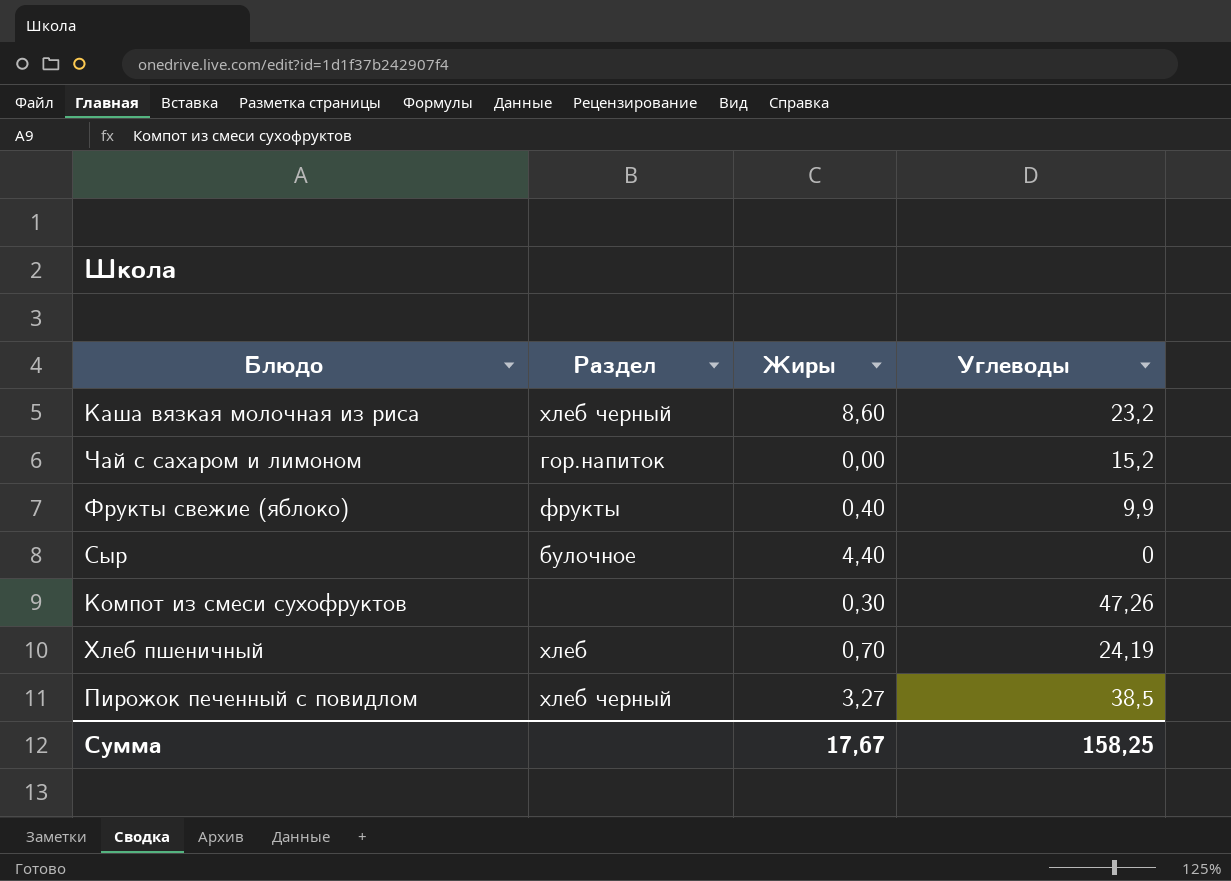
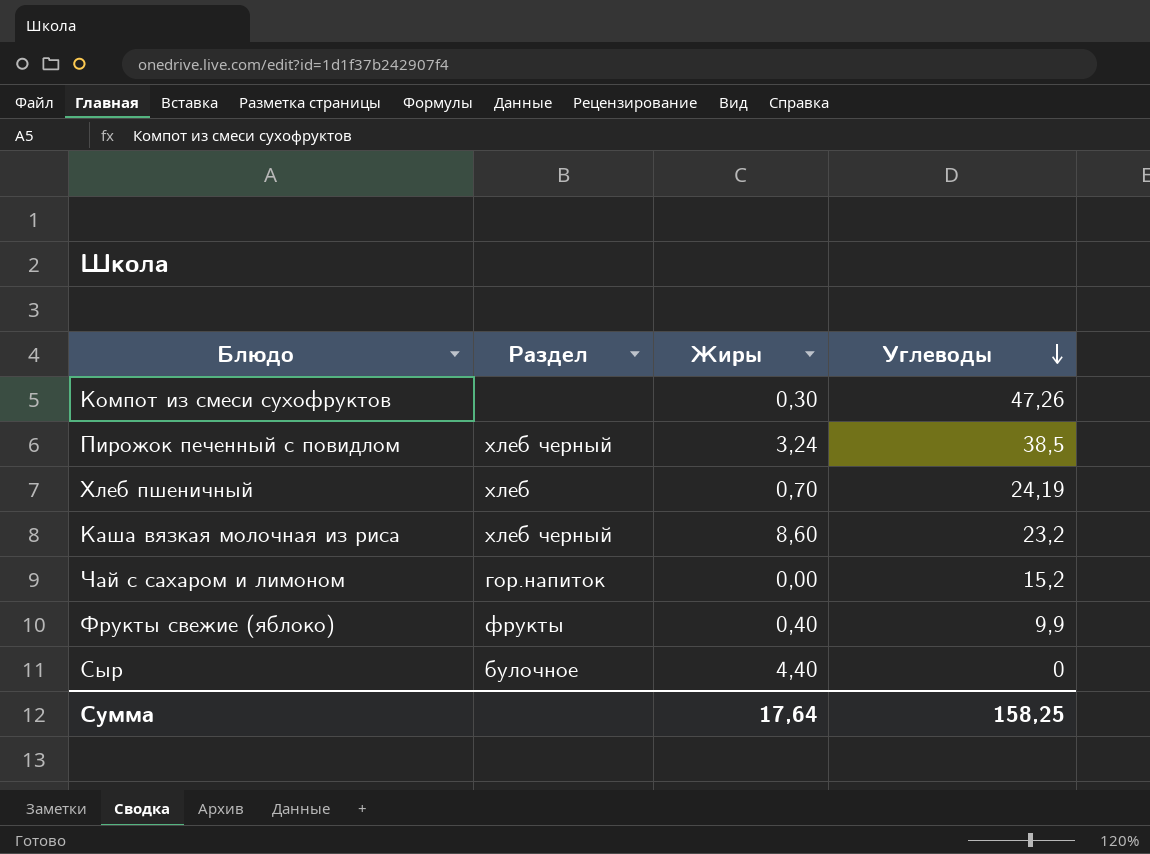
row order: none -> Углеводы descending
Пирожок печенный с повидлом | Жиры: 3,27 -> 3,24
Сумма | Жиры: 17,67 -> 17,64

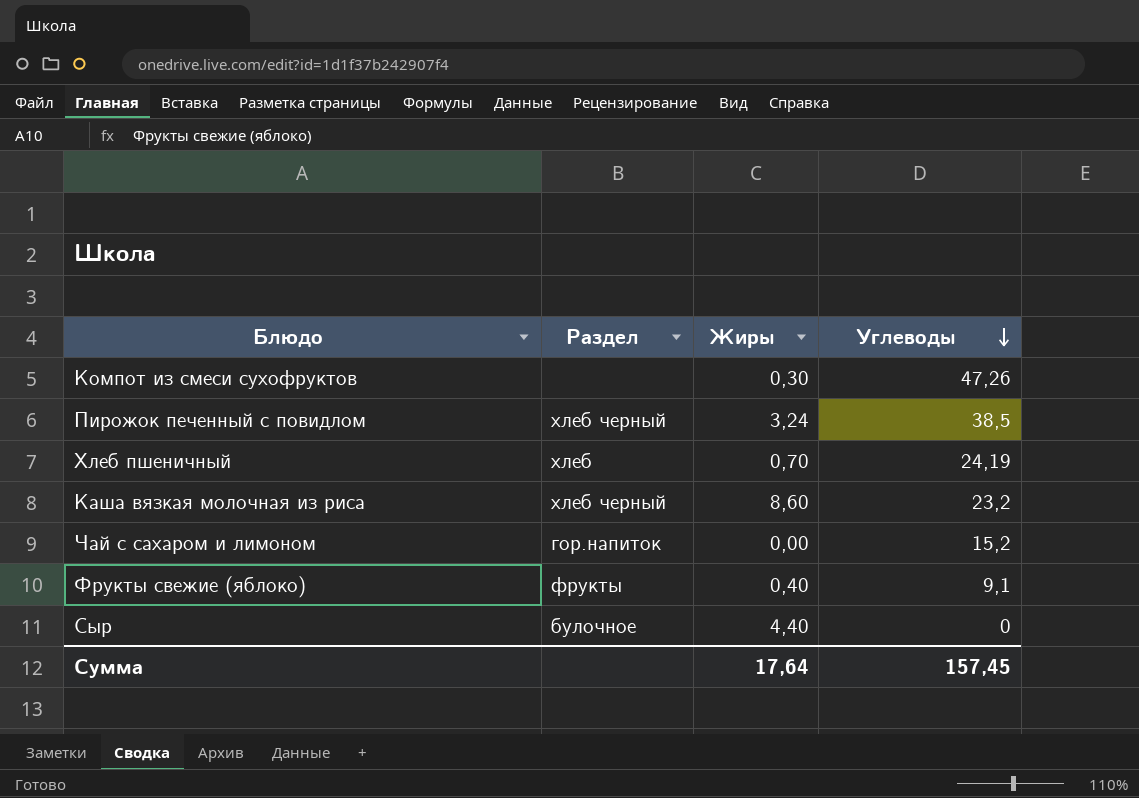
Фрукты свежие (яблоко) | Углеводы: 9,9 -> 9,1
Сумма | Углеводы: 158,25 -> 157,45

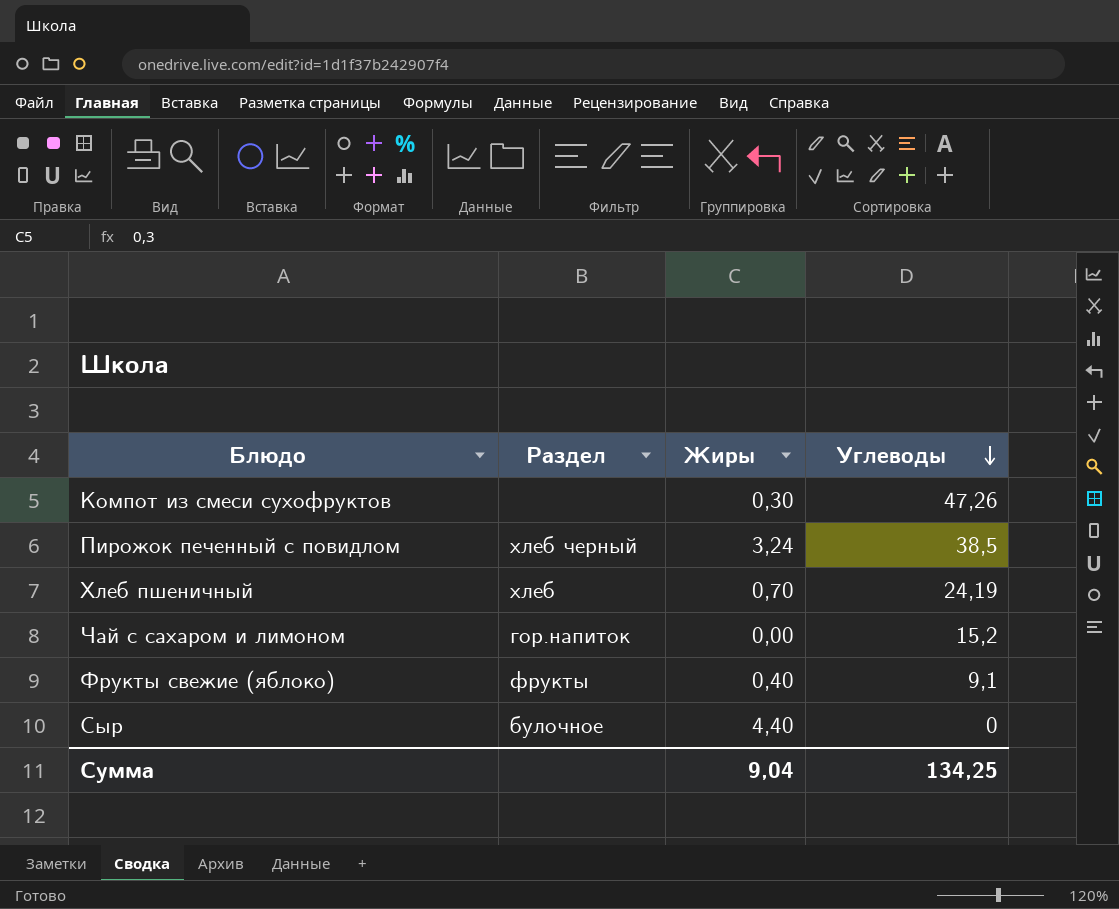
row Каша вязкая молочная из риса: хлеб черный | 8,60 | 23,2 -> none
Сумма | Жиры: 17,64 -> 9,04
Сумма | Углеводы: 157,45 -> 134,25

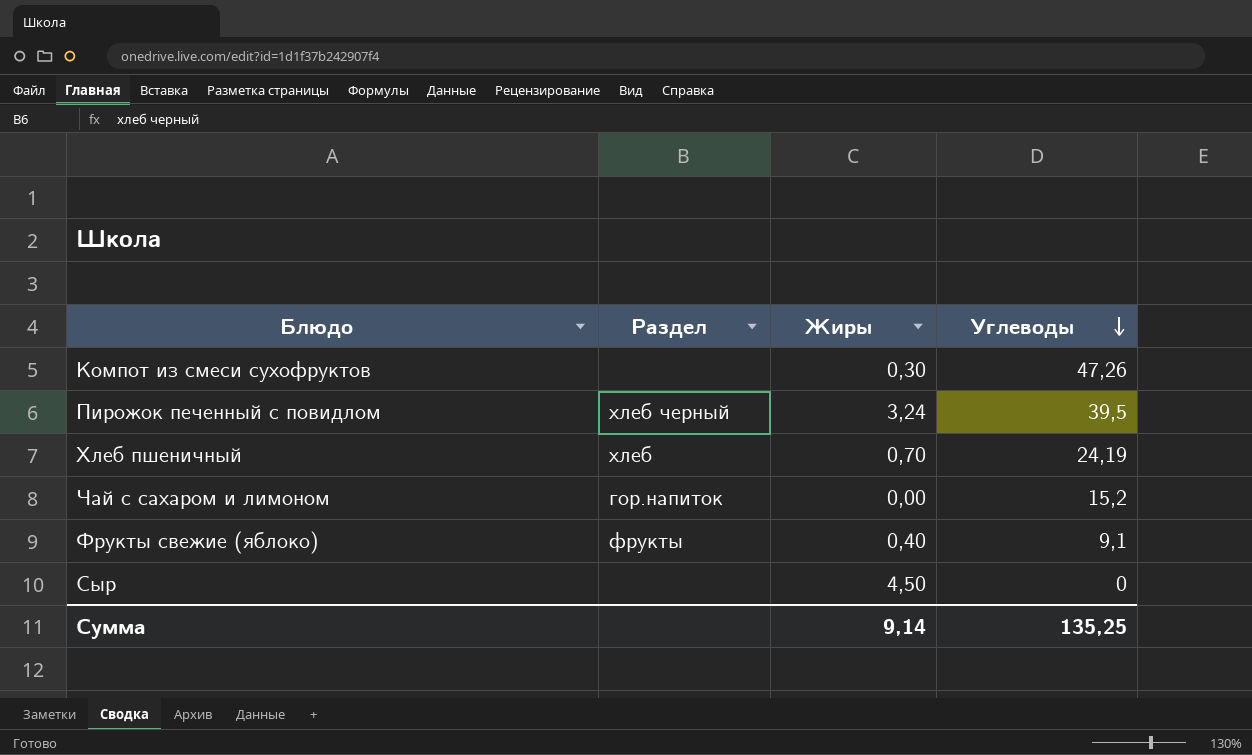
Пирожок печенный с повидлом | Углеводы: 38,5 -> 39,5
Сыр | Раздел: булочное -> none
Сыр | Жиры: 4,40 -> 4,50
Сумма | Жиры: 9,04 -> 9,14
Сумма | Углеводы: 134,25 -> 135,25

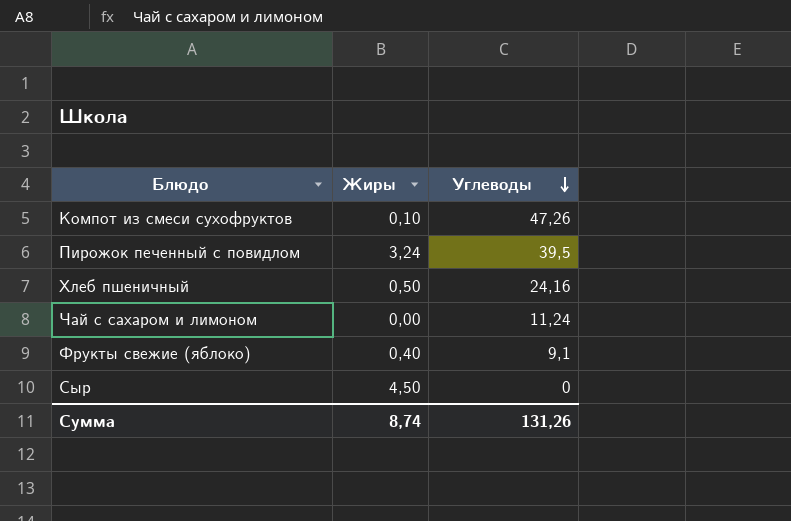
column Раздел | position: 2 -> none
Компот из смеси сухофруктов | Жиры: 0,30 -> 0,10
Хлеб пшеничный | Жиры: 0,70 -> 0,50
Хлеб пшеничный | Углеводы: 24,19 -> 24,16
Чай с сахаром и лимоном | Углеводы: 15,2 -> 11,24
Сумма | Жиры: 9,14 -> 8,74
Сумма | Углеводы: 135,25 -> 131,26

